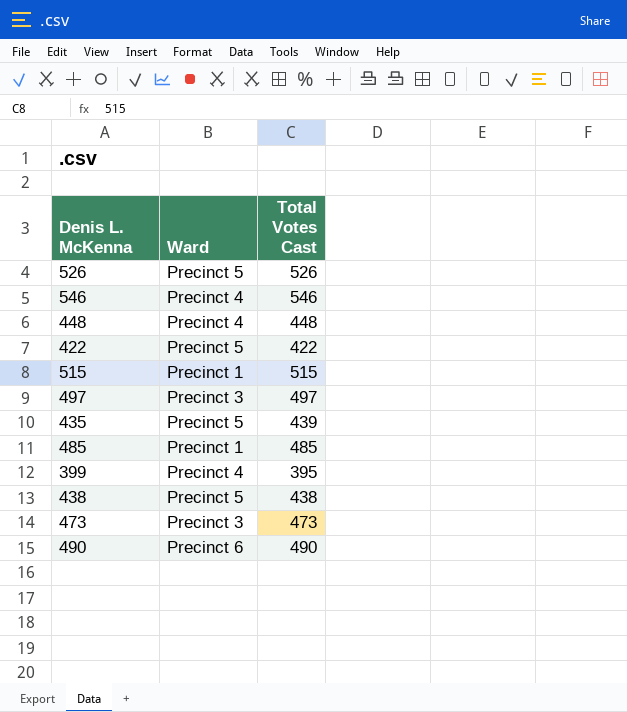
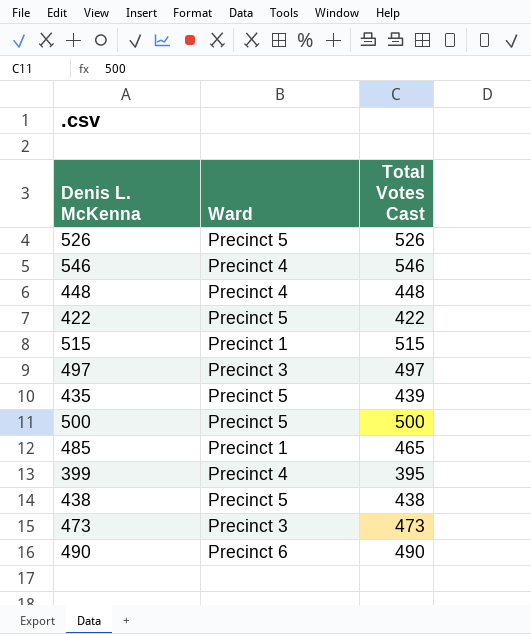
row 500: none -> Precinct 5 | 500
485 | Total Votes Cast: 485 -> 465

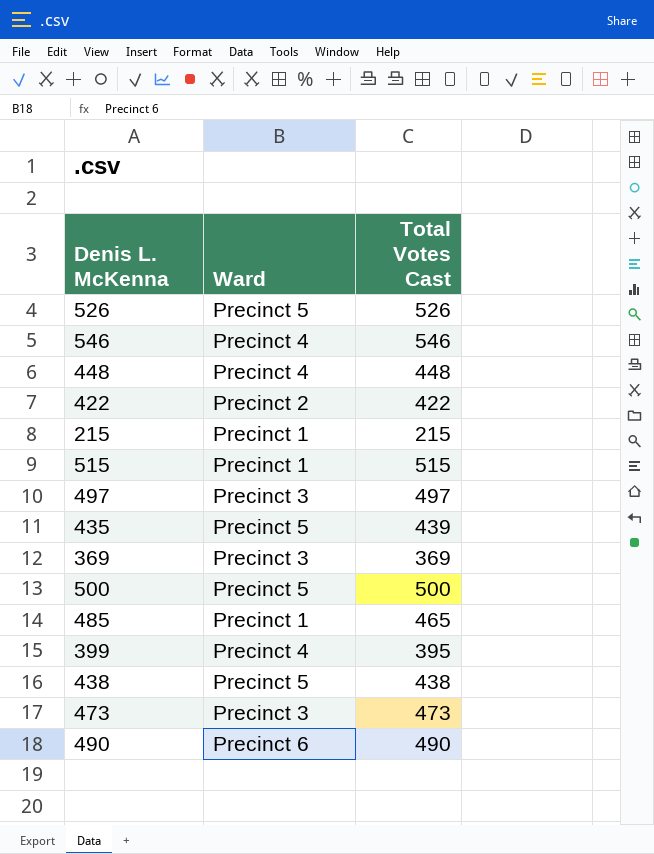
422 | Ward: Precinct 5 -> Precinct 2
row 215: none -> Precinct 1 | 215
row 369: none -> Precinct 3 | 369

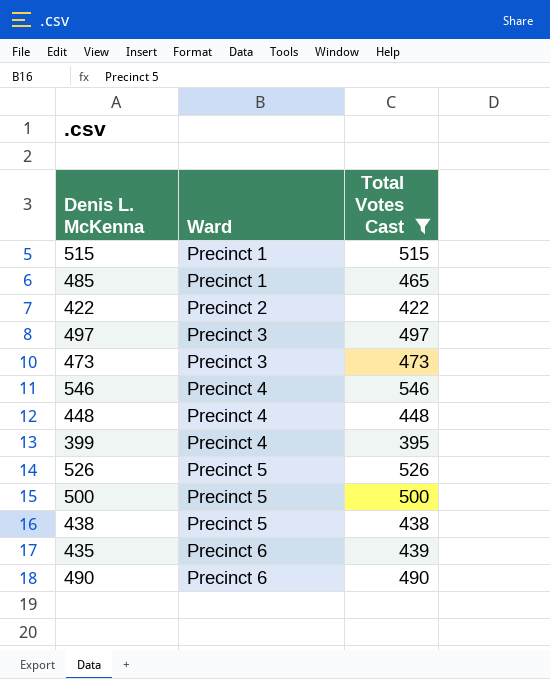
filter: none -> Total Votes Cast >= 395
row order: none -> Ward ascending
435 | Ward: Precinct 5 -> Precinct 6

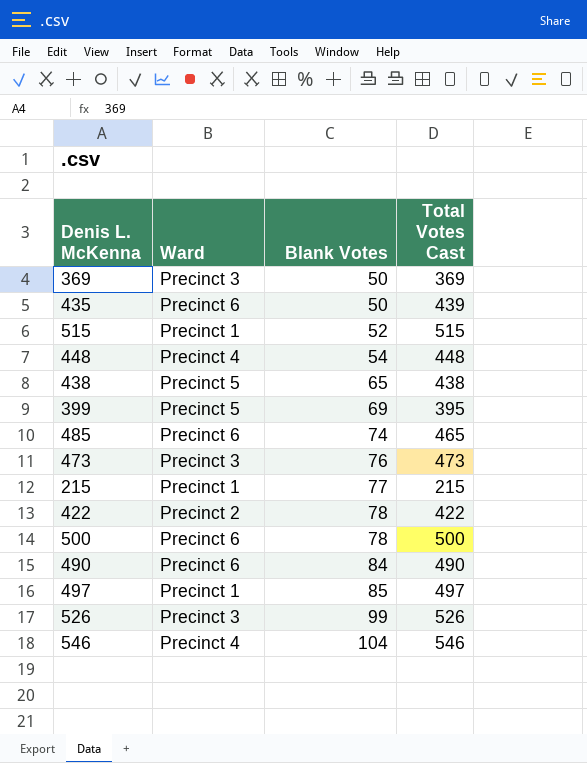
filter: Total Votes Cast >= 395 -> none
row order: Ward ascending -> Blank Votes ascending
column Blank Votes | position: none -> 3
399 | Ward: Precinct 4 -> Precinct 5
485 | Ward: Precinct 1 -> Precinct 6
500 | Ward: Precinct 5 -> Precinct 6
497 | Ward: Precinct 3 -> Precinct 1
526 | Ward: Precinct 5 -> Precinct 3

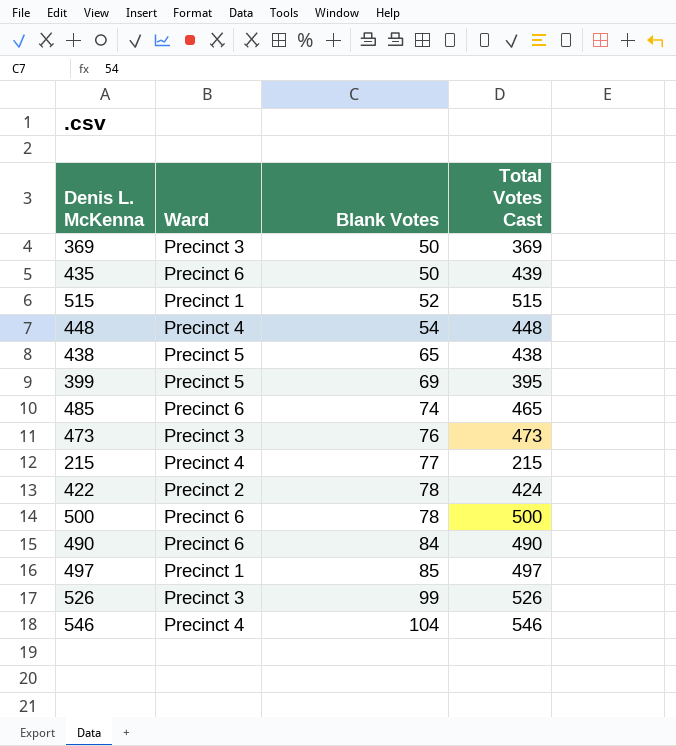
215 | Ward: Precinct 1 -> Precinct 4
422 | Total Votes Cast: 422 -> 424

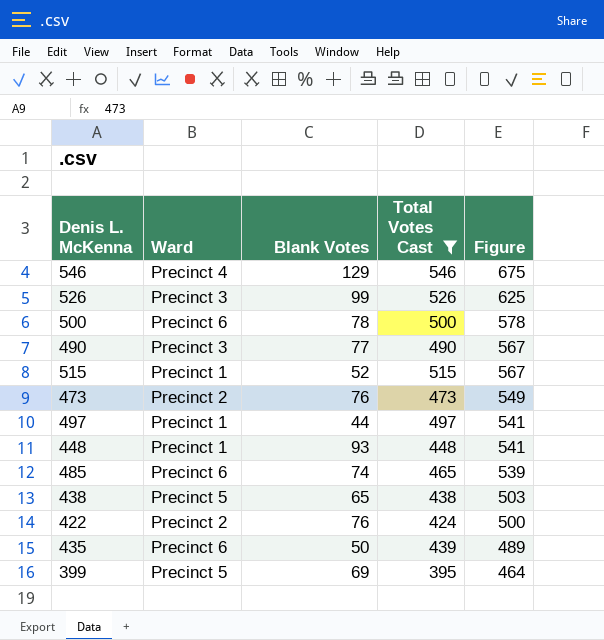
filter: none -> Total Votes Cast >= 395
row order: Blank Votes ascending -> Figure descending
column Figure | formula: none -> [Blank Votes] + [Total Votes Cast]
546 | Blank Votes: 104 -> 129
490 | Ward: Precinct 6 -> Precinct 3
490 | Blank Votes: 84 -> 77
473 | Ward: Precinct 3 -> Precinct 2
497 | Blank Votes: 85 -> 44
448 | Ward: Precinct 4 -> Precinct 1
448 | Blank Votes: 54 -> 93
422 | Blank Votes: 78 -> 76

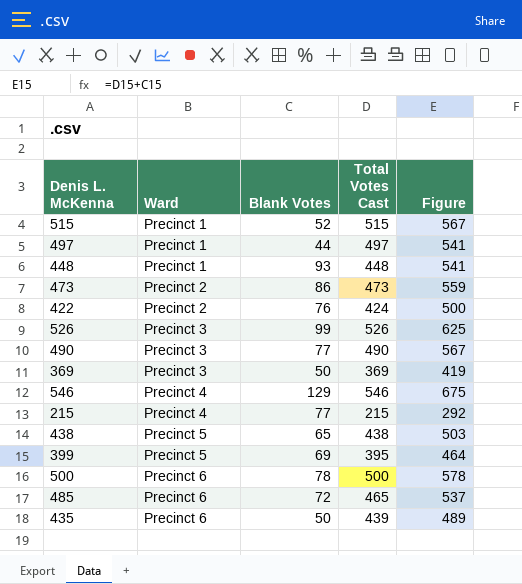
filter: Total Votes Cast >= 395 -> none
row order: Figure descending -> Ward ascending
473 | Blank Votes: 76 -> 86
473 | Figure: 549 -> 559
485 | Blank Votes: 74 -> 72
485 | Figure: 539 -> 537

